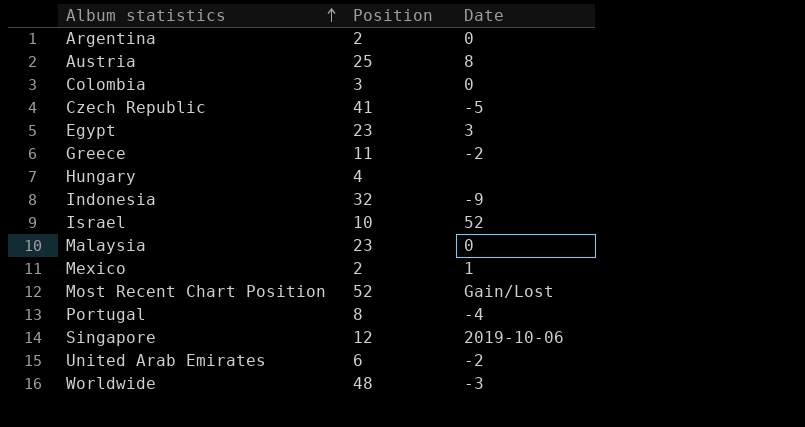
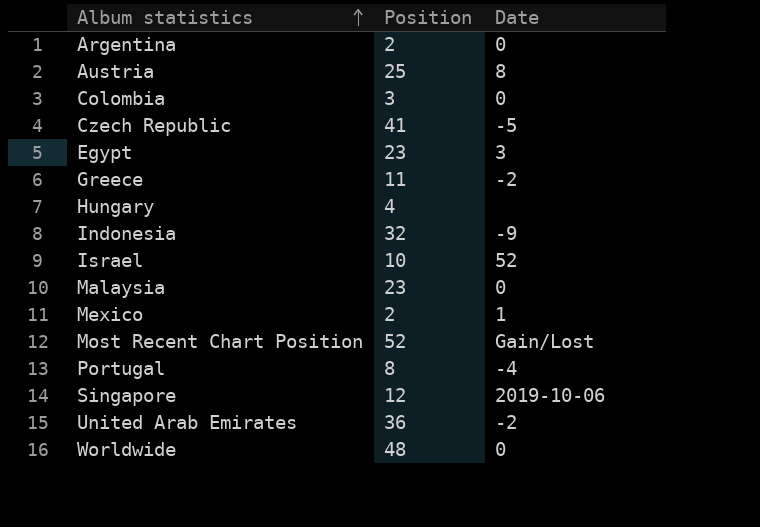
United Arab Emirates | Position: 6 -> 36
Worldwide | Date: -3 -> 0

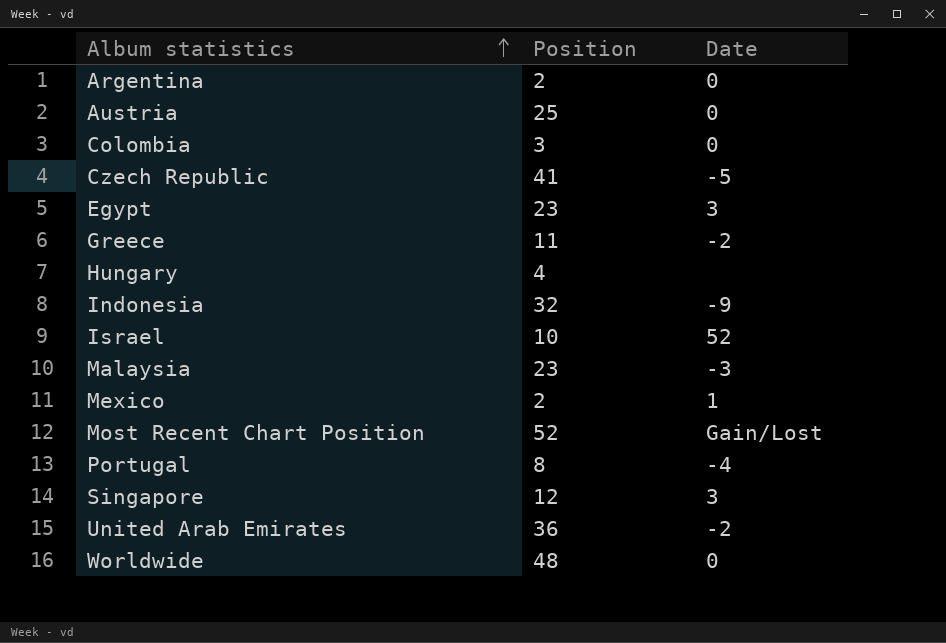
Austria | Date: 8 -> 0
Malaysia | Date: 0 -> -3
Singapore | Date: 2019-10-06 -> 3

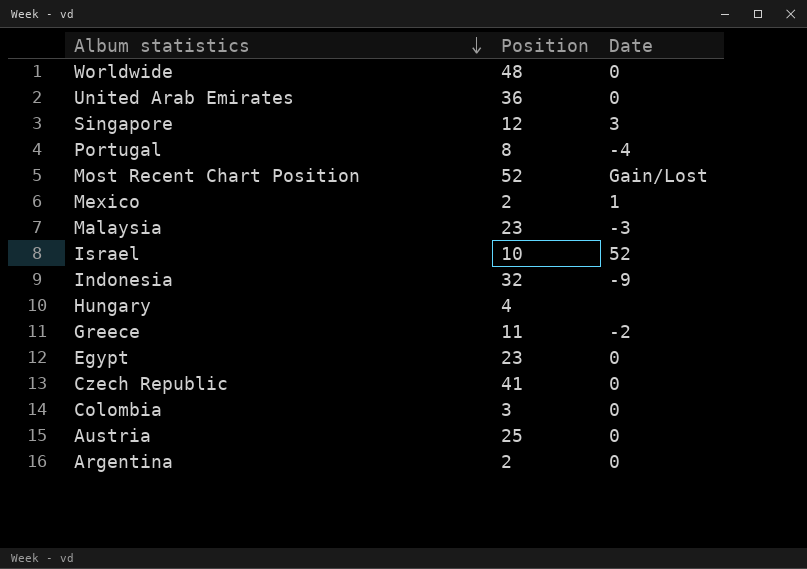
row order: Album statistics ascending -> Album statistics descending
United Arab Emirates | Date: -2 -> 0
Egypt | Date: 3 -> 0
Czech Republic | Date: -5 -> 0

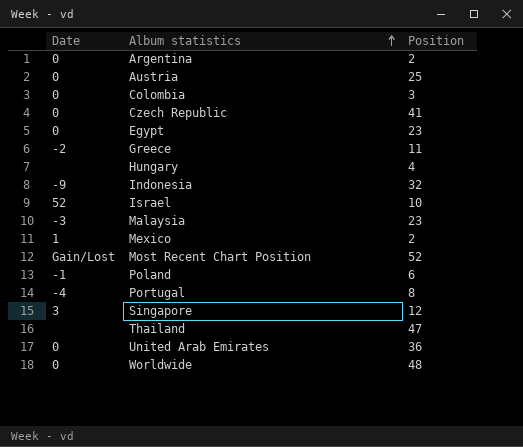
row order: Album statistics descending -> Album statistics ascending
column Date | position: 3 -> 1
row Poland: none -> -1 | 6
row Thailand: none -> none | 47

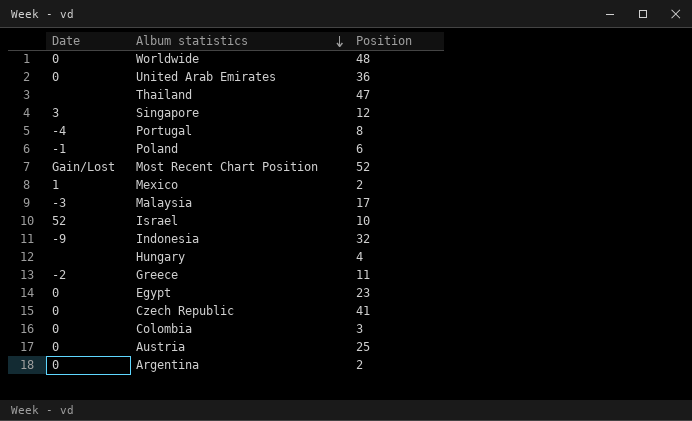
row order: Album statistics ascending -> Album statistics descending
Malaysia | Position: 23 -> 17

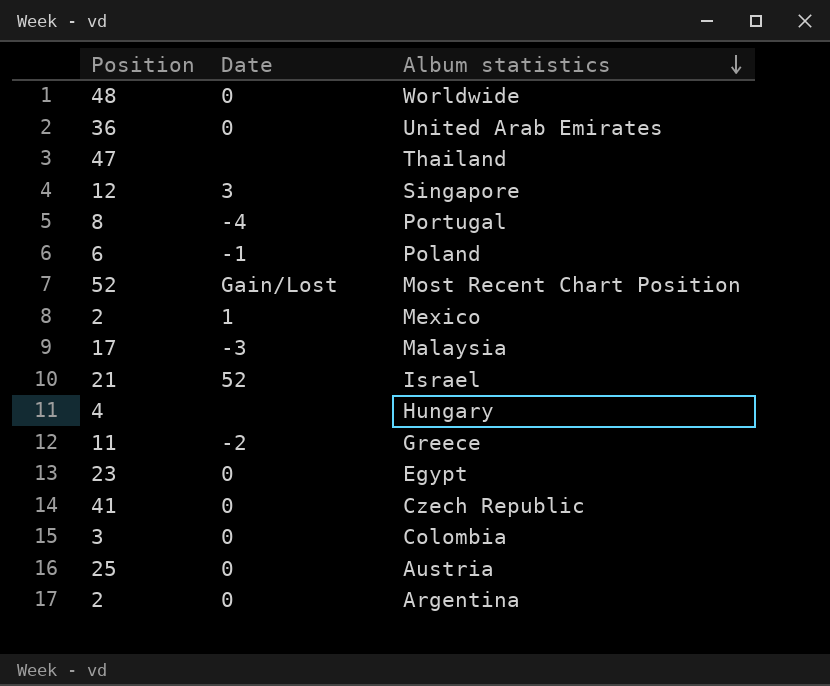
column Position | position: 3 -> 1
row Indonesia: -9 | 32 -> none
Israel | Position: 10 -> 21

